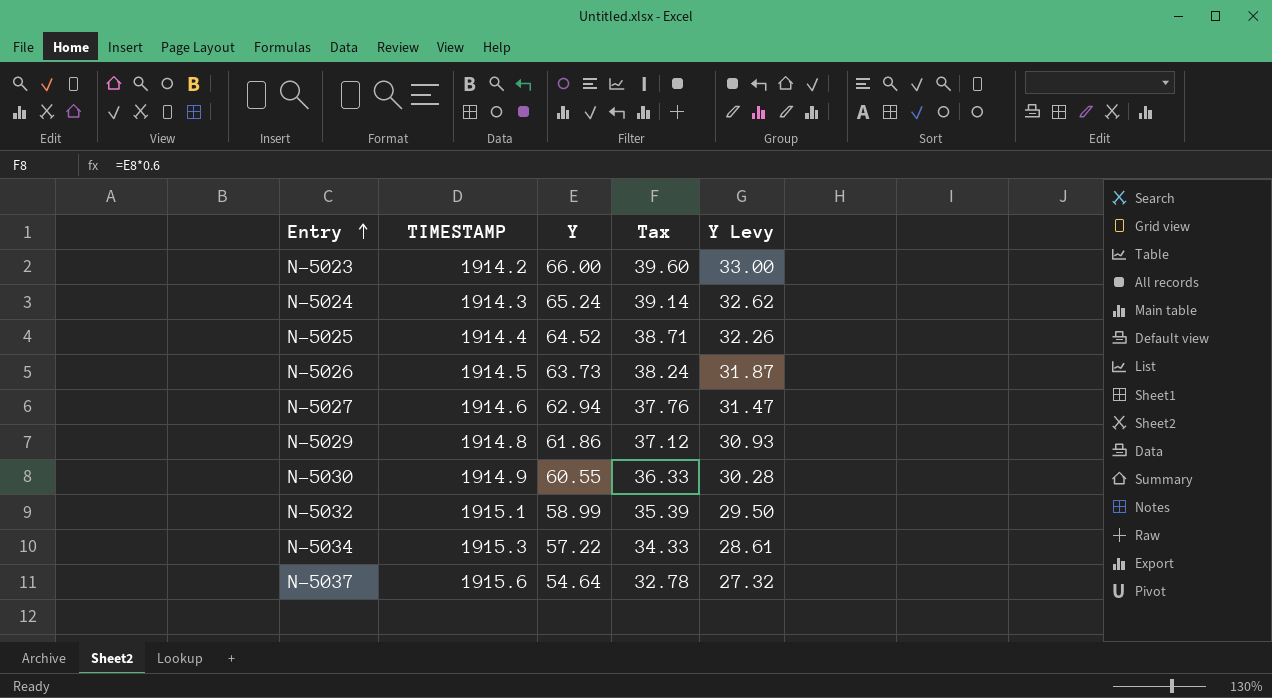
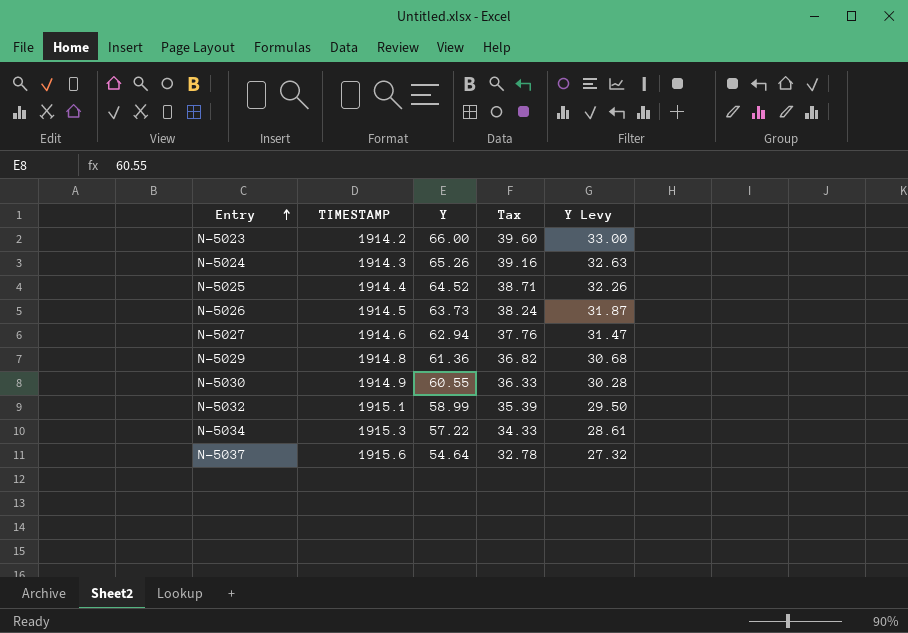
N-5024 | Y: 65.24 -> 65.26
N-5024 | Tax: 39.14 -> 39.16
N-5024 | Y Levy: 32.62 -> 32.63
N-5029 | Y: 61.86 -> 61.36
N-5029 | Tax: 37.12 -> 36.82
N-5029 | Y Levy: 30.93 -> 30.68

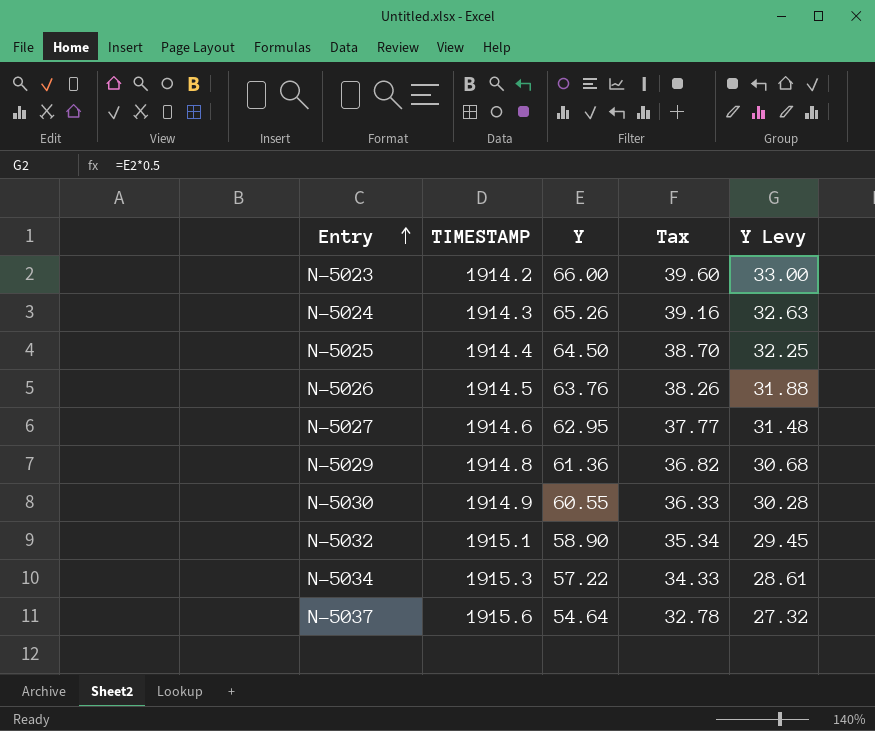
N-5025 | Y: 64.52 -> 64.50
N-5025 | Tax: 38.71 -> 38.70
N-5025 | Y Levy: 32.26 -> 32.25
N-5026 | Y: 63.73 -> 63.76
N-5026 | Tax: 38.24 -> 38.26
N-5026 | Y Levy: 31.87 -> 31.88
N-5027 | Y: 62.94 -> 62.95
N-5027 | Tax: 37.76 -> 37.77
N-5027 | Y Levy: 31.47 -> 31.48
N-5032 | Y: 58.99 -> 58.90
N-5032 | Tax: 35.39 -> 35.34
N-5032 | Y Levy: 29.50 -> 29.45

